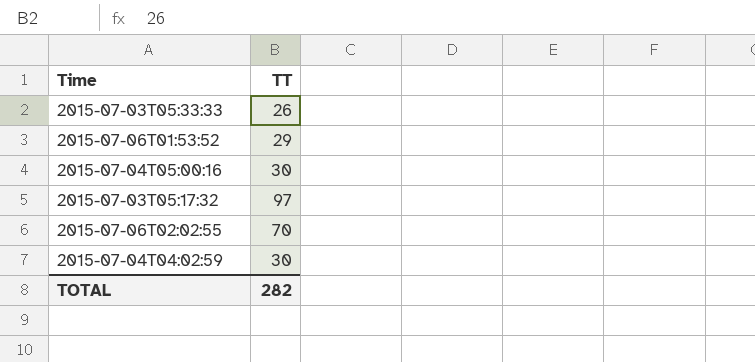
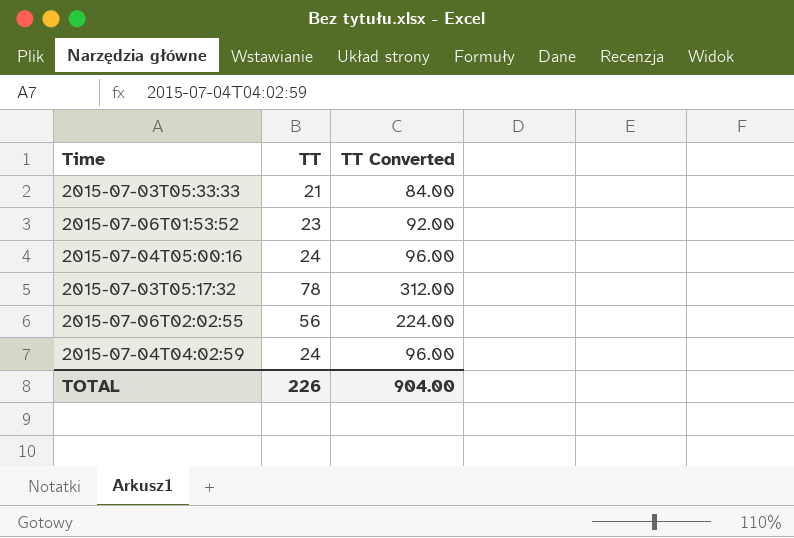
column TT Converted | formula: none -> [TT] * 4
2015-07-03T05:33:33 | TT: 26 -> 21
2015-07-06T01:53:52 | TT: 29 -> 23
2015-07-04T05:00:16 | TT: 30 -> 24
2015-07-03T05:17:32 | TT: 97 -> 78
2015-07-06T02:02:55 | TT: 70 -> 56
2015-07-04T04:02:59 | TT: 30 -> 24
TOTAL | TT: 282 -> 226

